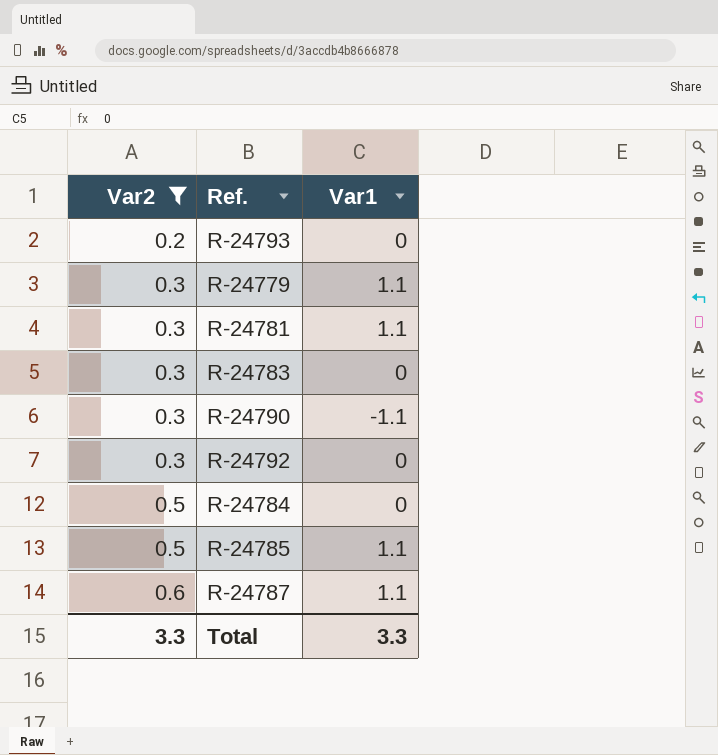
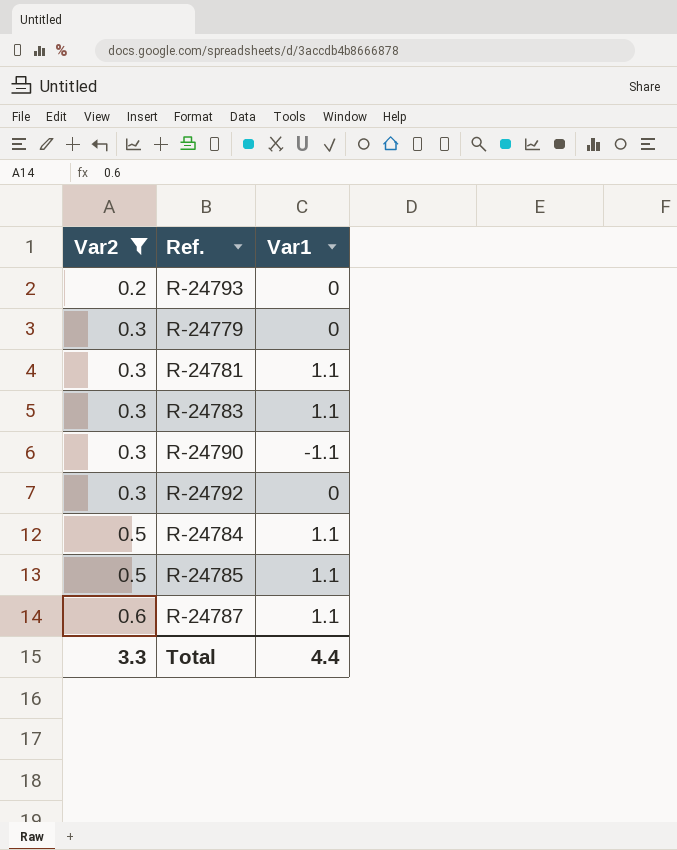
R-24779 | Var1: 1.1 -> 0
R-24783 | Var1: 0 -> 1.1
R-24784 | Var1: 0 -> 1.1
Total | Var1: 3.3 -> 4.4

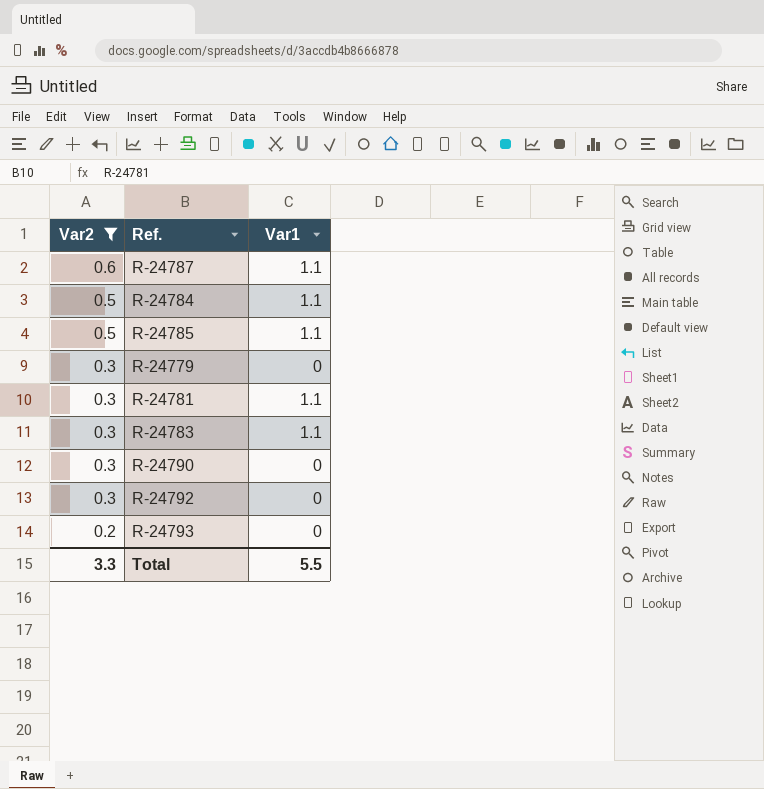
row order: Var2 ascending -> Var2 descending
R-24790 | Var1: -1.1 -> 0
Total | Var1: 4.4 -> 5.5

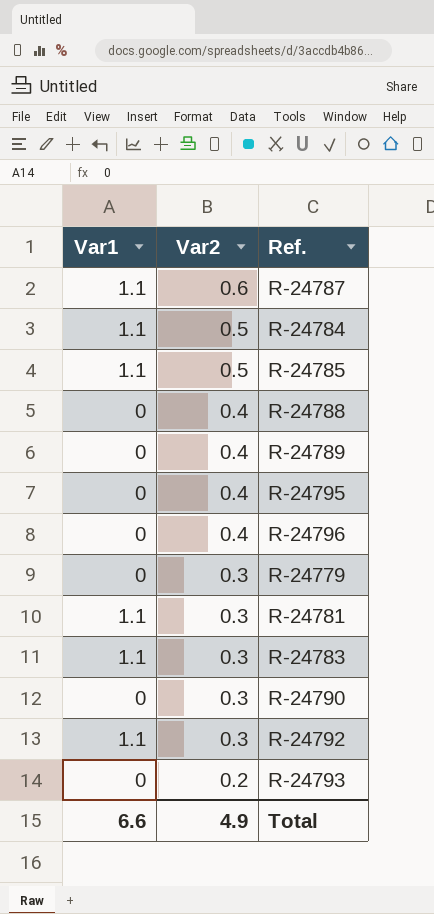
filter: Var2 != 0.4 -> none
column Var1 | position: 3 -> 1
R-24792 | Var1: 0 -> 1.1
Total | Var1: 5.5 -> 6.6
Total | Var2: 3.3 -> 4.9

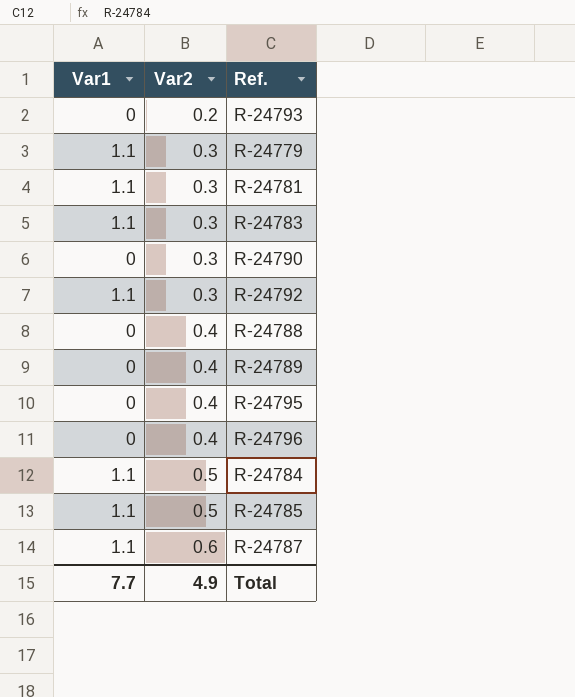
row order: Var2 descending -> Var2 ascending
R-24779 | Var1: 0 -> 1.1
Total | Var1: 6.6 -> 7.7

